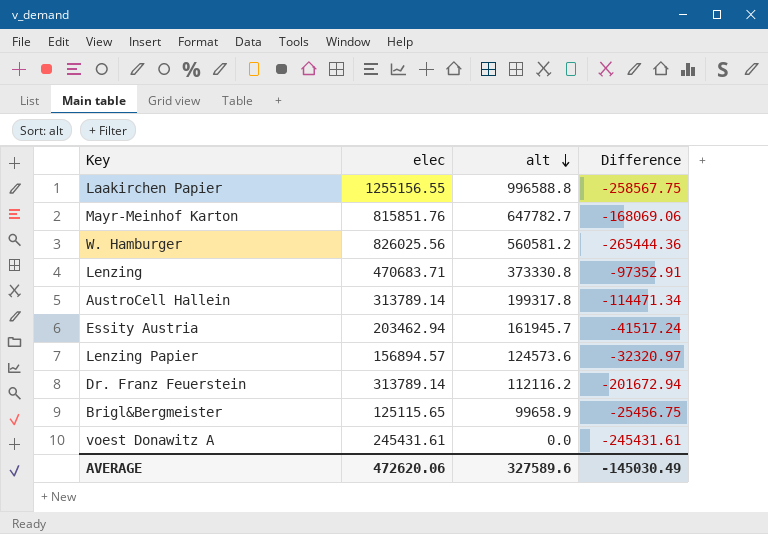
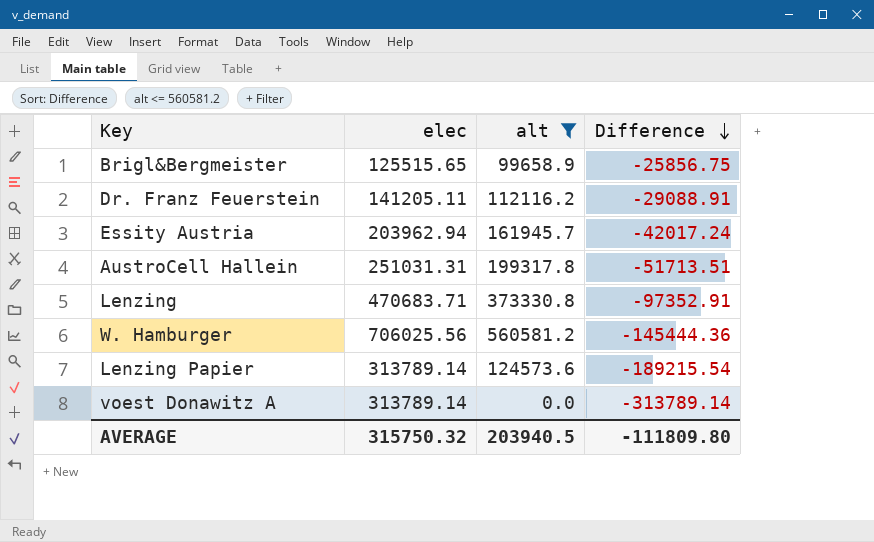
filter: none -> alt <= 560581.2
row order: alt descending -> Difference descending
Brigl&Bergmeister | elec: 125115.65 -> 125515.65
Brigl&Bergmeister | Difference: -25456.75 -> -25856.75
Dr. Franz Feuerstein | elec: 313789.14 -> 141205.11
Dr. Franz Feuerstein | Difference: -201672.94 -> -29088.91
Essity Austria | elec: 203462.94 -> 203962.94
Essity Austria | Difference: -41517.24 -> -42017.24
AustroCell Hallein | elec: 313789.14 -> 251031.31
AustroCell Hallein | Difference: -114471.34 -> -51713.51
W. Hamburger | elec: 826025.56 -> 706025.56
W. Hamburger | Difference: -265444.36 -> -145444.36
Lenzing Papier | elec: 156894.57 -> 313789.14
Lenzing Papier | Difference: -32320.97 -> -189215.54
voest Donawitz A | elec: 245431.61 -> 313789.14
voest Donawitz A | Difference: -245431.61 -> -313789.14
AVERAGE | elec: 472620.06 -> 315750.32
AVERAGE | alt: 327589.6 -> 203940.5
AVERAGE | Difference: -145030.49 -> -111809.80

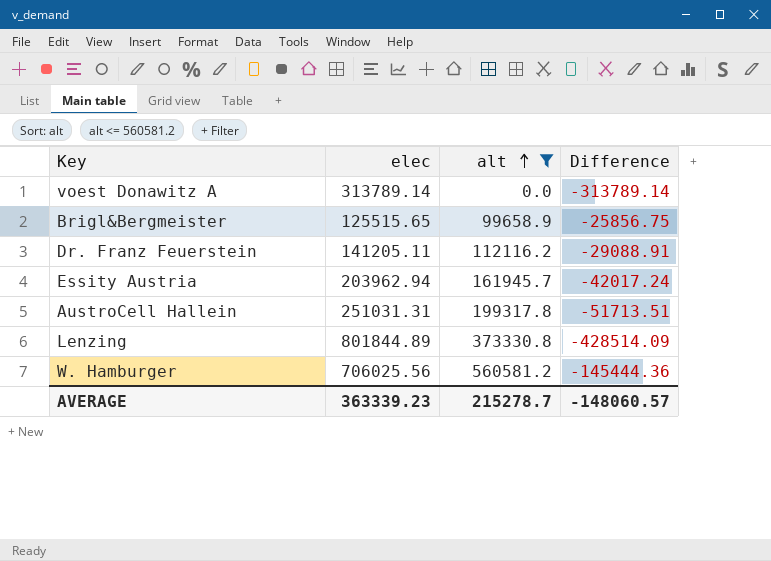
row order: Difference descending -> alt ascending
row Lenzing Papier: 313789.14 | 124573.6 | -189215.54 -> none
Lenzing | elec: 470683.71 -> 801844.89
Lenzing | Difference: -97352.91 -> -428514.09
AVERAGE | elec: 315750.32 -> 363339.23
AVERAGE | alt: 203940.5 -> 215278.7
AVERAGE | Difference: -111809.80 -> -148060.57

